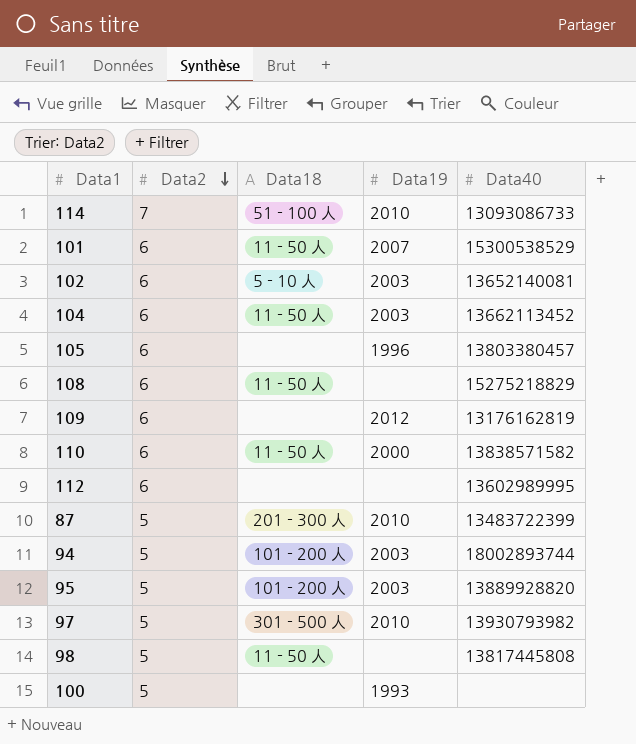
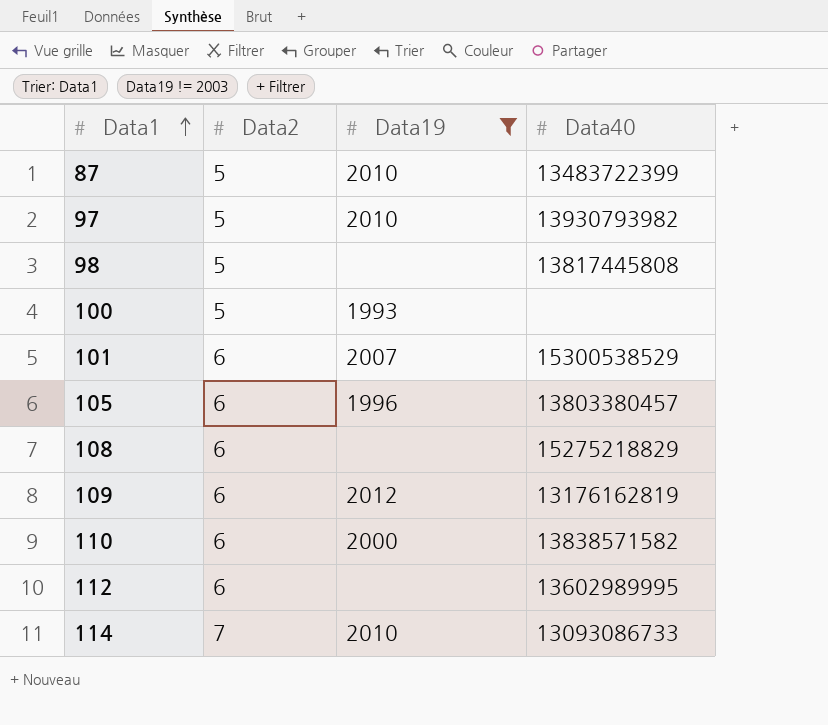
filter: none -> Data19 != 2003
row order: Data2 descending -> Data1 ascending
column Data18 | position: 3 -> none

